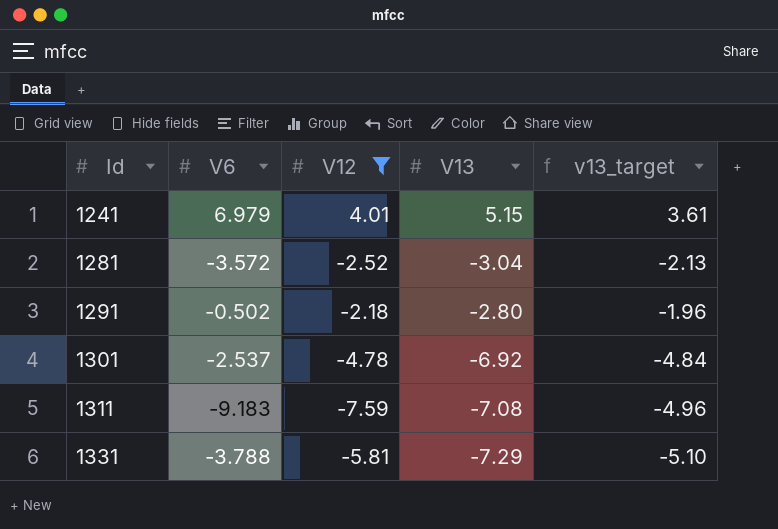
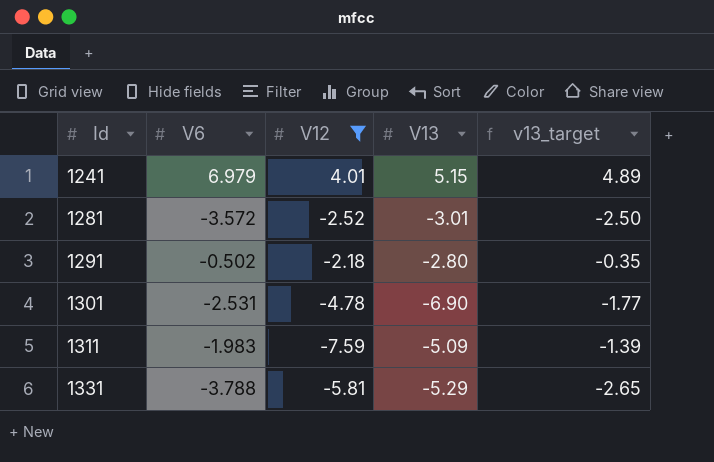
column v13_target | formula: [V13] * 0.7 -> [V6] * 0.7
1281 | V13: -3.04 -> -3.01
1301 | V6: -2.537 -> -2.531
1301 | V13: -6.92 -> -6.90
1311 | V6: -9.183 -> -1.983
1311 | V13: -7.08 -> -5.09
1331 | V13: -7.29 -> -5.29

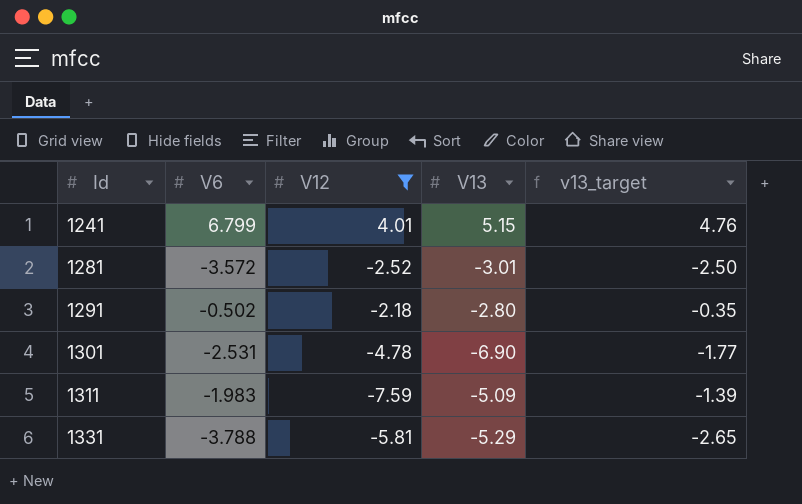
1241 | V6: 6.979 -> 6.799
1241 | v13_target: 4.89 -> 4.76

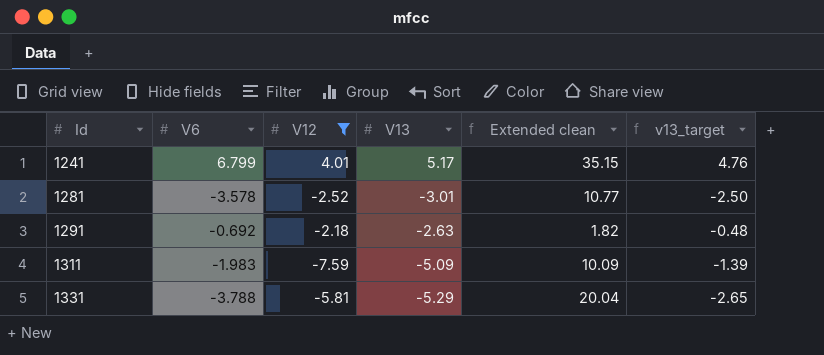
column Extended clean | formula: none -> [V6] * [V13]
row 1301: -2.531 | -4.78 | -6.90 | -1.77 -> none
1241 | V13: 5.15 -> 5.17
1281 | V6: -3.572 -> -3.578
1291 | V6: -0.502 -> -0.692
1291 | V13: -2.80 -> -2.63
1291 | v13_target: -0.35 -> -0.48

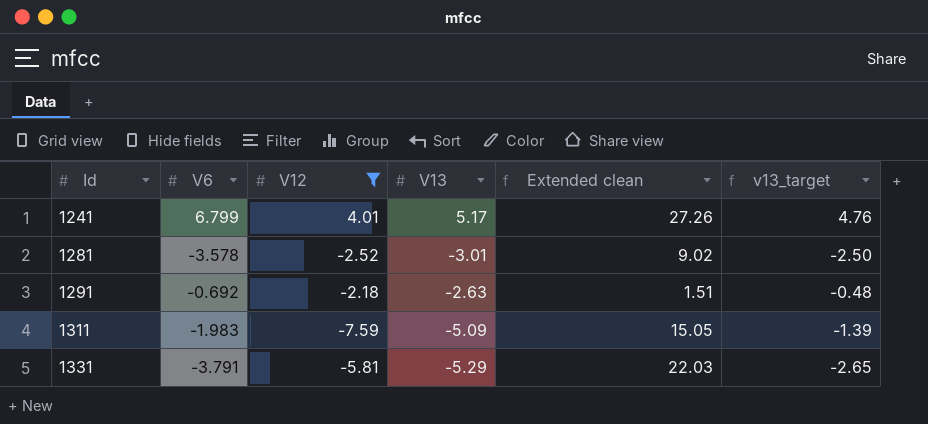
column Extended clean | formula: [V6] * [V13] -> [V6] * [V12]
1331 | V6: -3.788 -> -3.791

